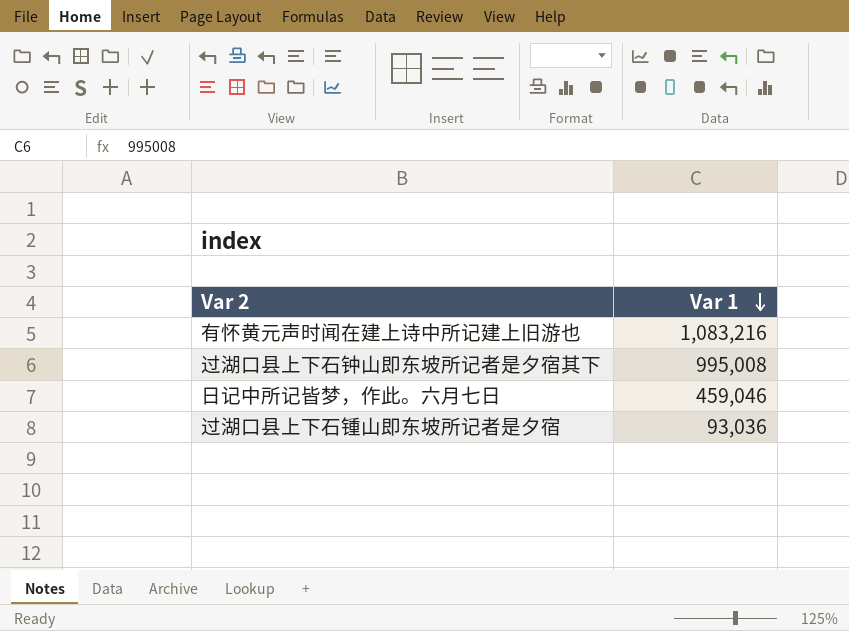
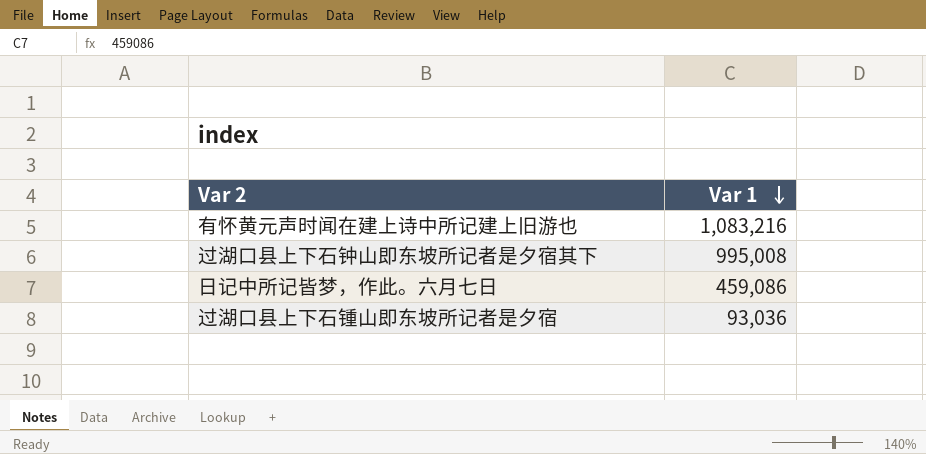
日记中所记皆梦，作此。六月七日 | Var 1: 459,046 -> 459,086

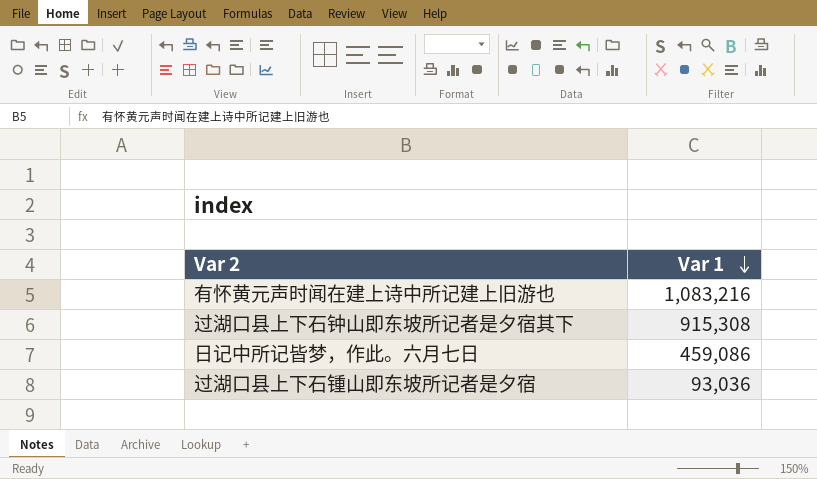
过湖口县上下石钟山即东坡所记者是夕宿其下 | Var 1: 995,008 -> 915,308

